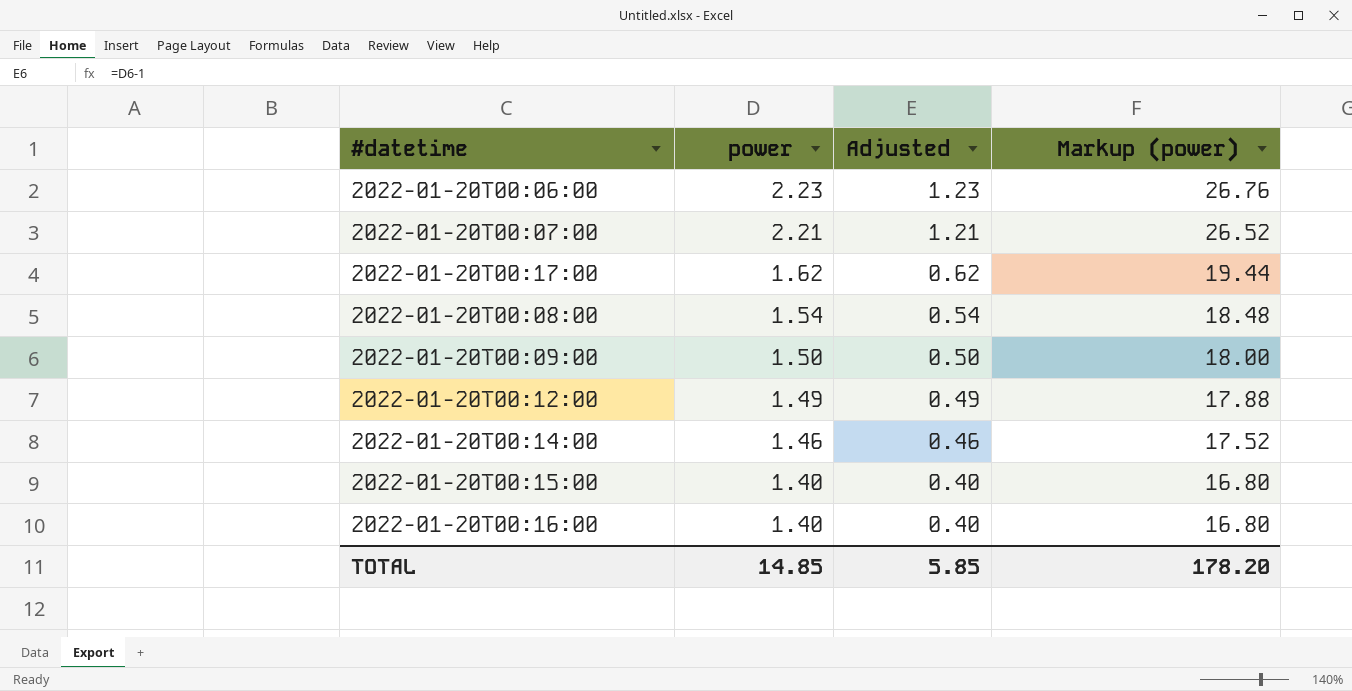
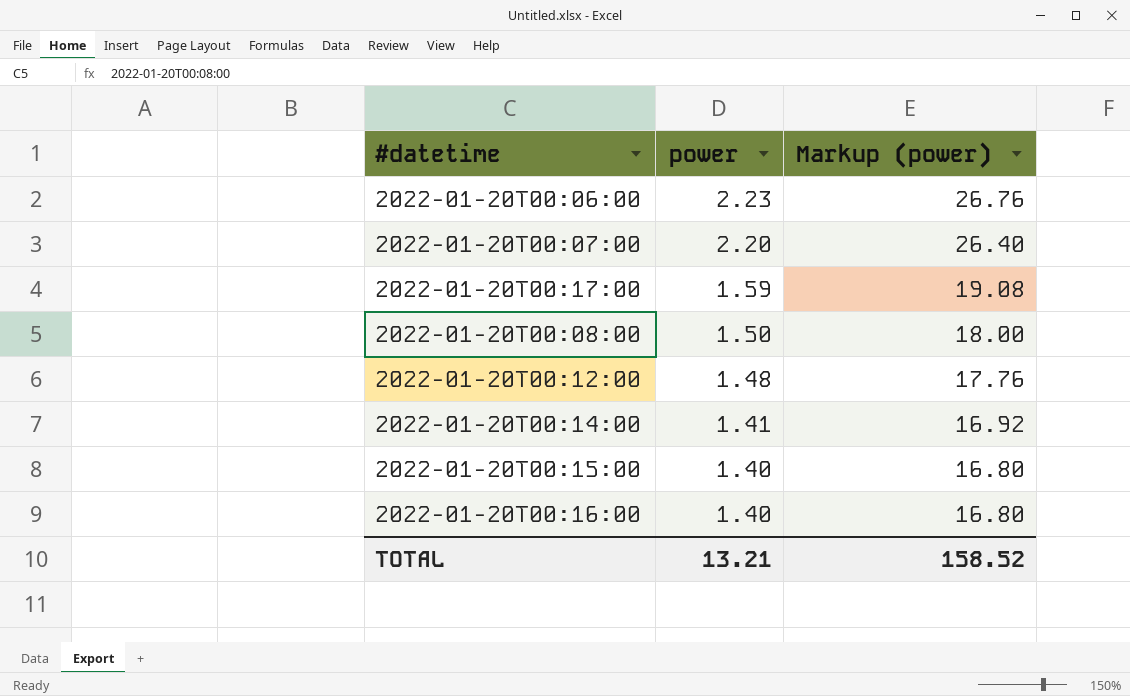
column Adjusted | formula: [power] - 1 -> none
row 2022-01-20T00:09:00: 1.50 | 0.50 | 18.00 -> none
2022-01-20T00:07:00 | power: 2.21 -> 2.20
2022-01-20T00:07:00 | Markup (power): 26.52 -> 26.40
2022-01-20T00:17:00 | power: 1.62 -> 1.59
2022-01-20T00:17:00 | Markup (power): 19.44 -> 19.08
2022-01-20T00:08:00 | power: 1.54 -> 1.50
2022-01-20T00:08:00 | Markup (power): 18.48 -> 18.00
2022-01-20T00:12:00 | power: 1.49 -> 1.48
2022-01-20T00:12:00 | Markup (power): 17.88 -> 17.76
2022-01-20T00:14:00 | power: 1.46 -> 1.41
2022-01-20T00:14:00 | Markup (power): 17.52 -> 16.92
TOTAL | power: 14.85 -> 13.21
TOTAL | Markup (power): 178.20 -> 158.52

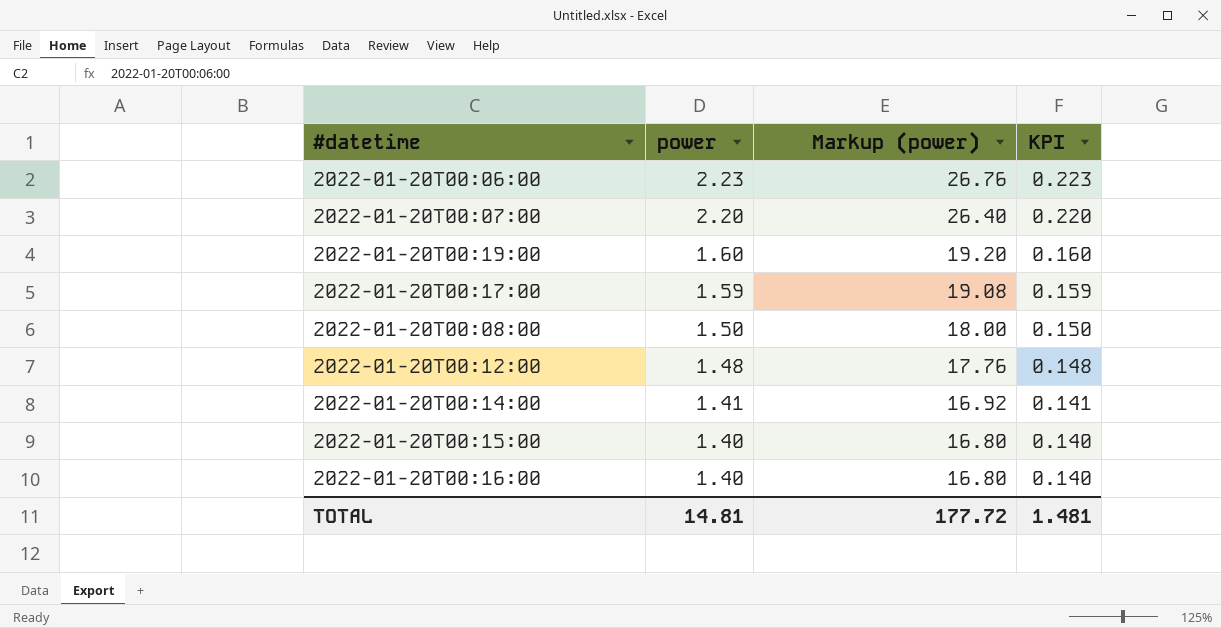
column KPI | formula: none -> [power] * 0.1
row 2022-01-20T00:19:00: none -> 1.60 | 19.20 | 0.160
TOTAL | power: 13.21 -> 14.81
TOTAL | Markup (power): 158.52 -> 177.72

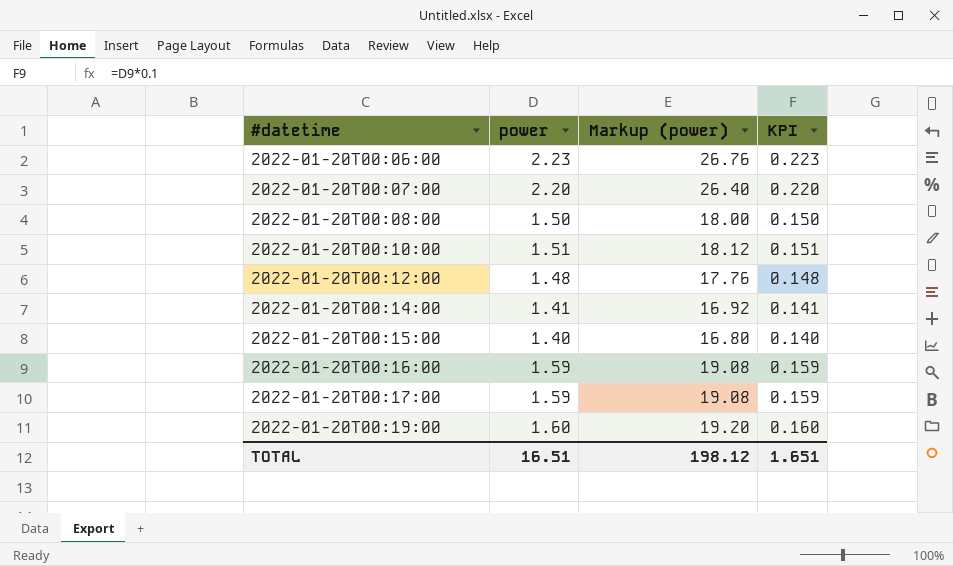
row order: power descending -> #datetime ascending
row 2022-01-20T00:10:00: none -> 1.51 | 18.12 | 0.151
2022-01-20T00:16:00 | power: 1.40 -> 1.59
2022-01-20T00:16:00 | Markup (power): 16.80 -> 19.08
2022-01-20T00:16:00 | KPI: 0.140 -> 0.159
TOTAL | power: 14.81 -> 16.51
TOTAL | Markup (power): 177.72 -> 198.12
TOTAL | KPI: 1.481 -> 1.651

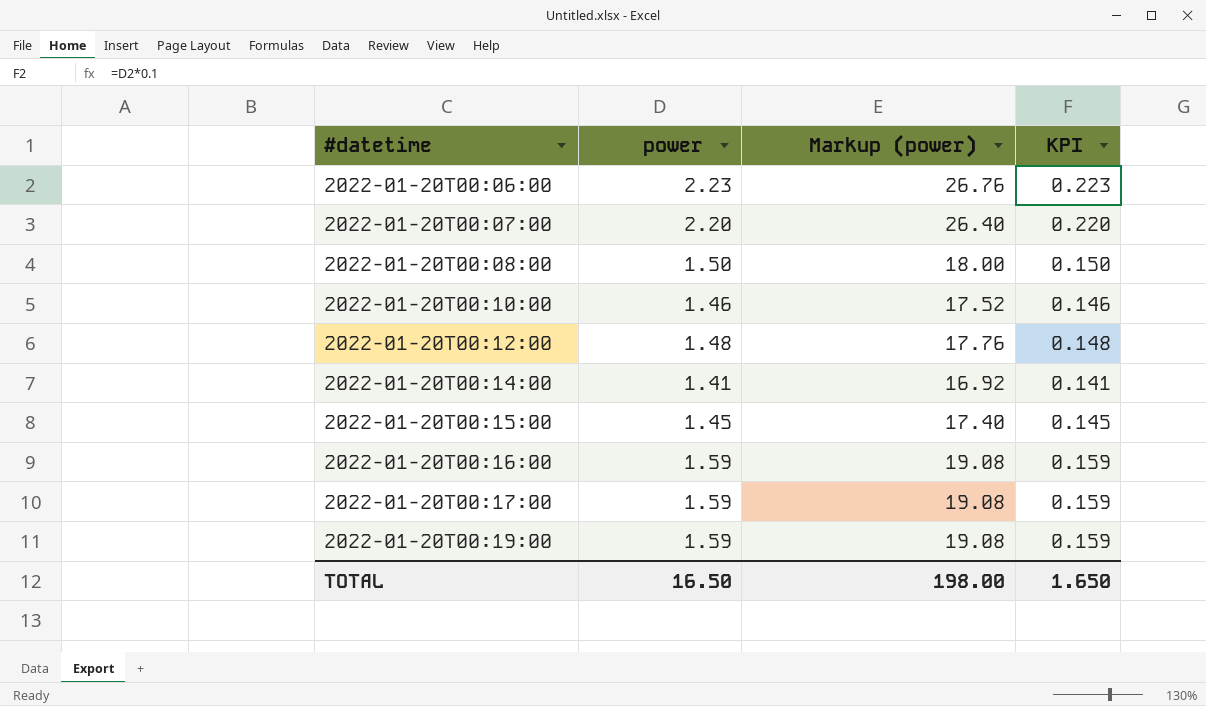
2022-01-20T00:10:00 | power: 1.51 -> 1.46
2022-01-20T00:10:00 | Markup (power): 18.12 -> 17.52
2022-01-20T00:10:00 | KPI: 0.151 -> 0.146
2022-01-20T00:15:00 | power: 1.40 -> 1.45
2022-01-20T00:15:00 | Markup (power): 16.80 -> 17.40
2022-01-20T00:15:00 | KPI: 0.140 -> 0.145
2022-01-20T00:19:00 | power: 1.60 -> 1.59
2022-01-20T00:19:00 | Markup (power): 19.20 -> 19.08
2022-01-20T00:19:00 | KPI: 0.160 -> 0.159
TOTAL | power: 16.51 -> 16.50
TOTAL | Markup (power): 198.12 -> 198.00
TOTAL | KPI: 1.651 -> 1.650

